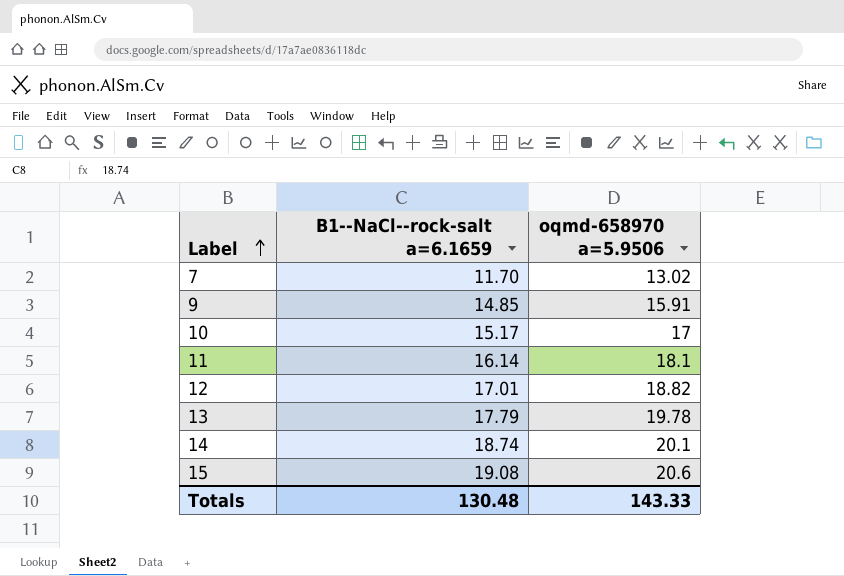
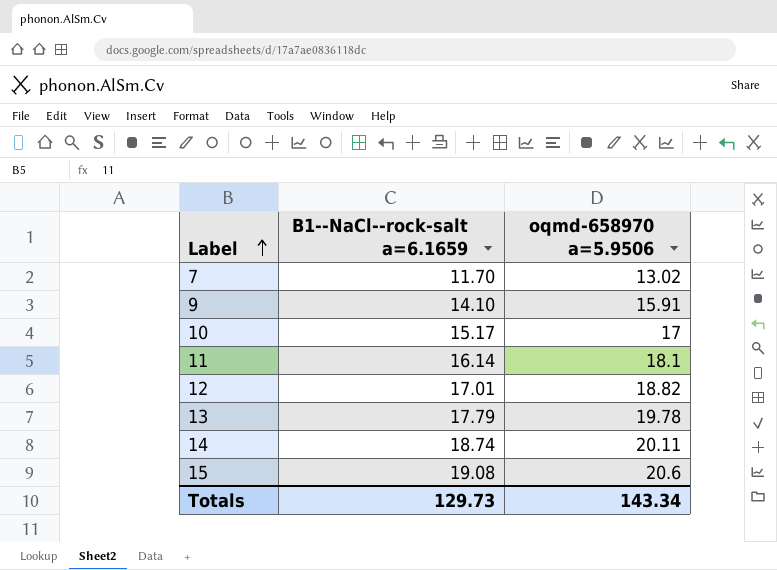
9 | B1--NaCl--rock-salt a=6.1659: 14.85 -> 14.10
14 | oqmd-658970 a=5.9506: 20.1 -> 20.11
Totals | B1--NaCl--rock-salt a=6.1659: 130.48 -> 129.73
Totals | oqmd-658970 a=5.9506: 143.33 -> 143.34

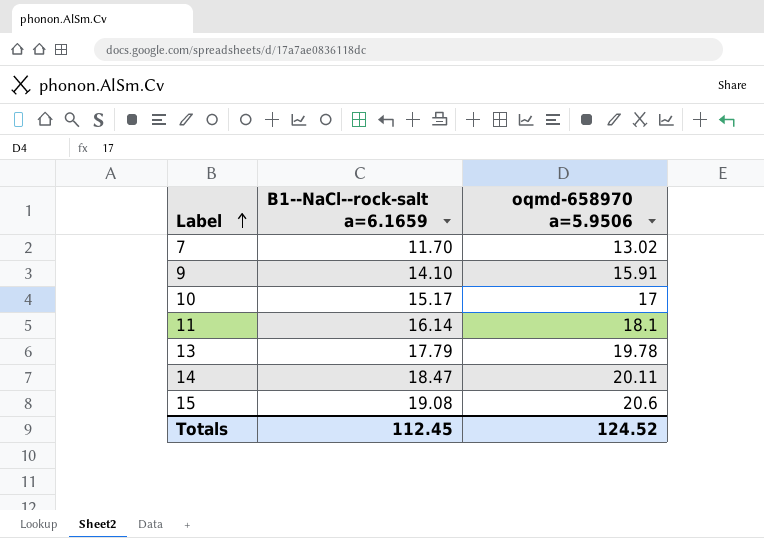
row 12: 17.01 | 18.82 -> none
14 | B1--NaCl--rock-salt a=6.1659: 18.74 -> 18.47
Totals | B1--NaCl--rock-salt a=6.1659: 129.73 -> 112.45
Totals | oqmd-658970 a=5.9506: 143.34 -> 124.52

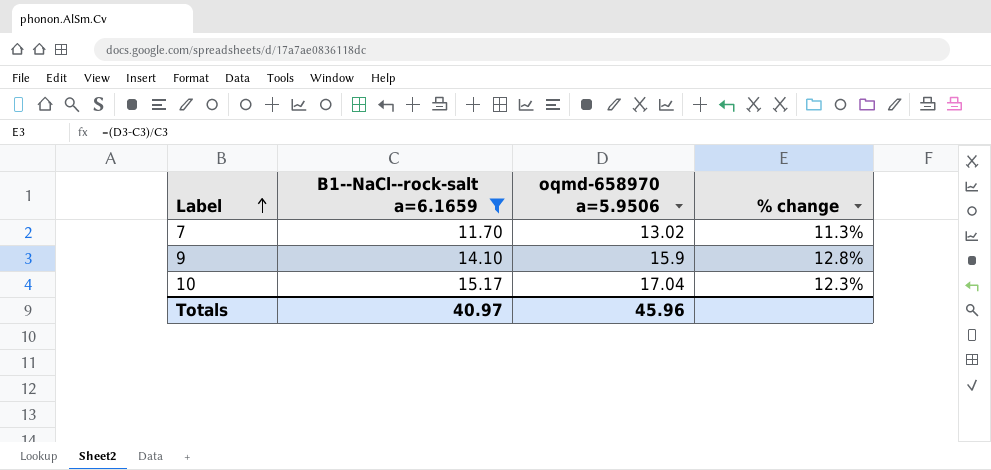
filter: none -> B1--NaCl--rock-salt a=6.1659 <= 15.17
column % change | formula: none -> ([oqmd-658970 a=5.9506] - [B1--NaCl--rock-salt a=6.1659]) / [B1--NaCl--rock-salt a=6.1659]
9 | oqmd-658970 a=5.9506: 15.91 -> 15.9
10 | oqmd-658970 a=5.9506: 17 -> 17.04
Totals | B1--NaCl--rock-salt a=6.1659: 112.45 -> 40.97
Totals | oqmd-658970 a=5.9506: 124.52 -> 45.96

